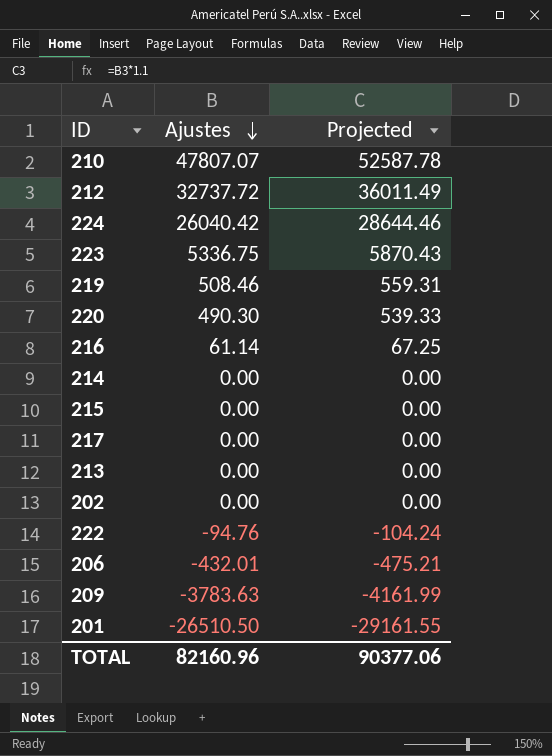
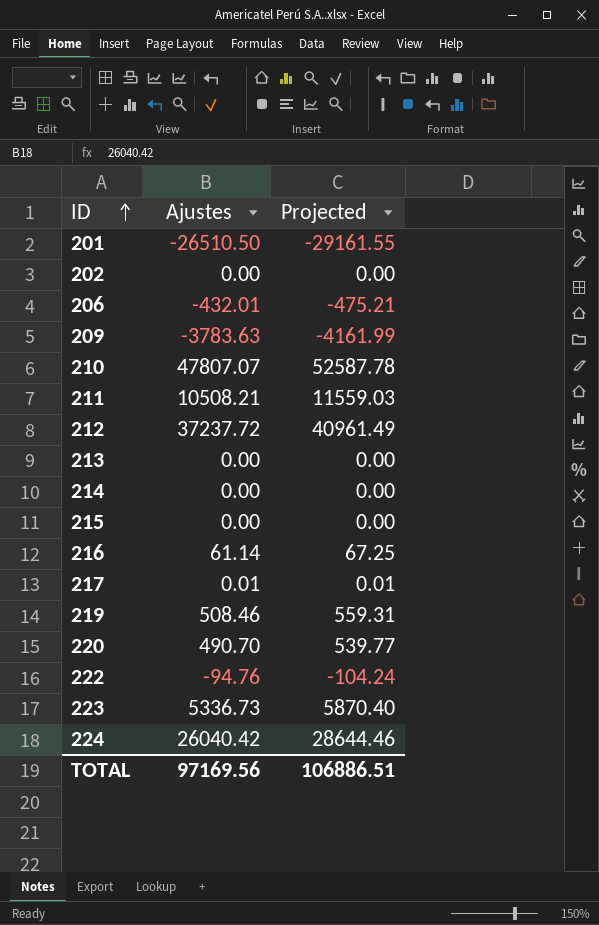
row order: Ajustes descending -> ID ascending
row 211: none -> 10508.21 | 11559.03
212 | Ajustes: 32737.72 -> 37237.72
212 | Projected: 36011.49 -> 40961.49
217 | Ajustes: 0.00 -> 0.01
217 | Projected: 0.00 -> 0.01
220 | Ajustes: 490.30 -> 490.70
220 | Projected: 539.33 -> 539.77
223 | Ajustes: 5336.75 -> 5336.73
223 | Projected: 5870.43 -> 5870.40
TOTAL | Ajustes: 82160.96 -> 97169.56
TOTAL | Projected: 90377.06 -> 106886.51

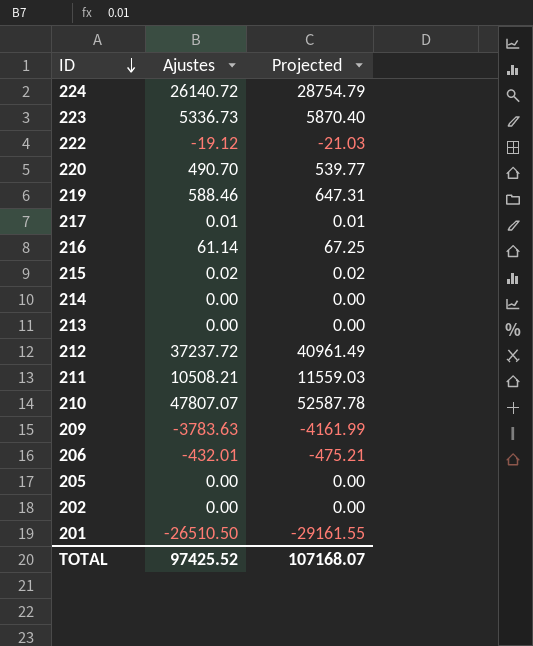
row order: ID ascending -> ID descending
224 | Ajustes: 26040.42 -> 26140.72
224 | Projected: 28644.46 -> 28754.79
222 | Ajustes: -94.76 -> -19.12
222 | Projected: -104.24 -> -21.03
219 | Ajustes: 508.46 -> 588.46
219 | Projected: 559.31 -> 647.31
215 | Ajustes: 0.00 -> 0.02
215 | Projected: 0.00 -> 0.02
row 205: none -> 0.00 | 0.00
TOTAL | Ajustes: 97169.56 -> 97425.52
TOTAL | Projected: 106886.51 -> 107168.07

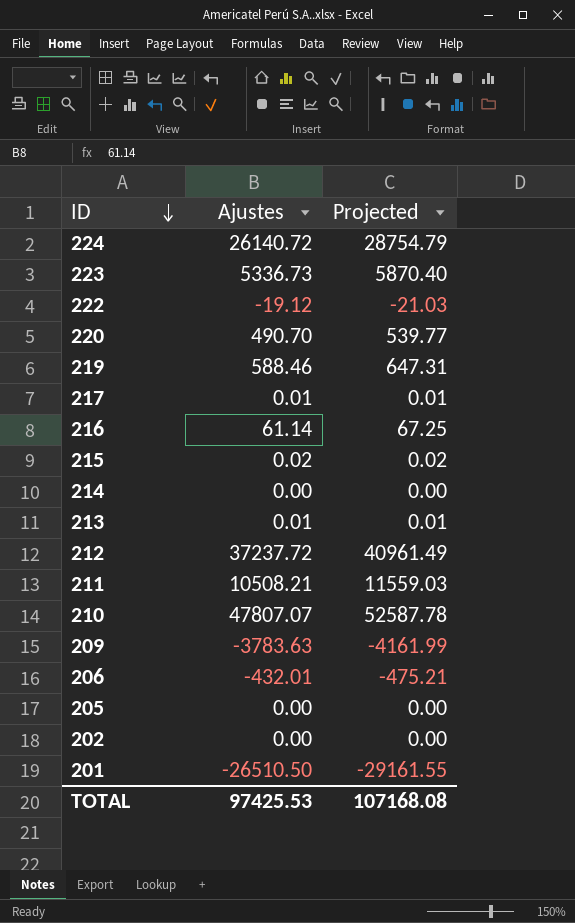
213 | Ajustes: 0.00 -> 0.01
213 | Projected: 0.00 -> 0.01
TOTAL | Ajustes: 97425.52 -> 97425.53
TOTAL | Projected: 107168.07 -> 107168.08

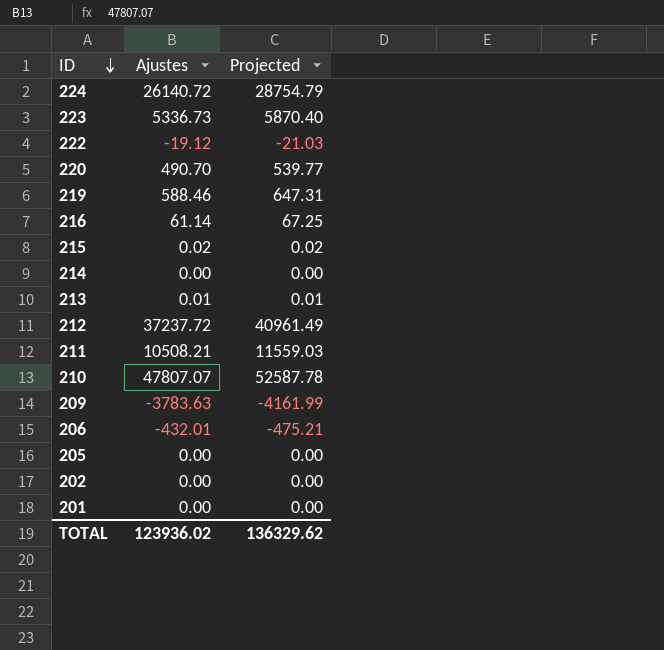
row 217: 0.01 | 0.01 -> none
201 | Ajustes: -26510.50 -> 0.00
201 | Projected: -29161.55 -> 0.00
TOTAL | Ajustes: 97425.53 -> 123936.02
TOTAL | Projected: 107168.08 -> 136329.62

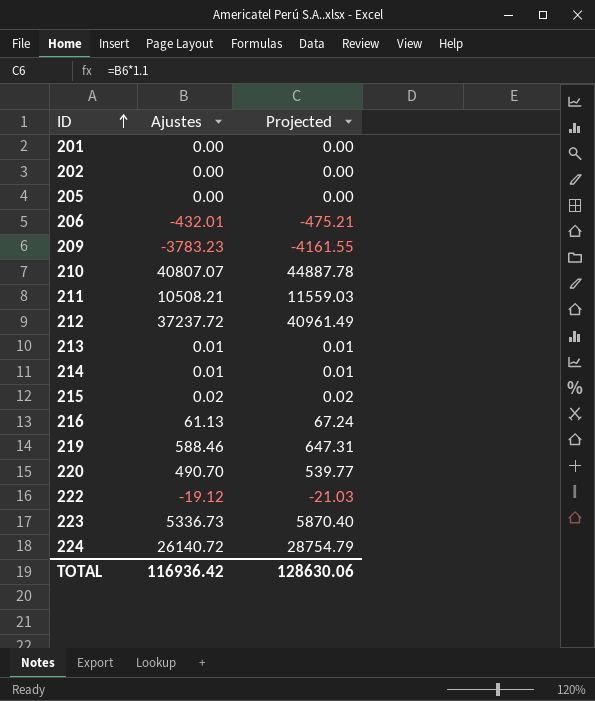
row order: ID descending -> ID ascending
209 | Ajustes: -3783.63 -> -3783.23
209 | Projected: -4161.99 -> -4161.55
210 | Ajustes: 47807.07 -> 40807.07
210 | Projected: 52587.78 -> 44887.78
214 | Ajustes: 0.00 -> 0.01
214 | Projected: 0.00 -> 0.01
216 | Ajustes: 61.14 -> 61.13
216 | Projected: 67.25 -> 67.24
TOTAL | Ajustes: 123936.02 -> 116936.42
TOTAL | Projected: 136329.62 -> 128630.06

